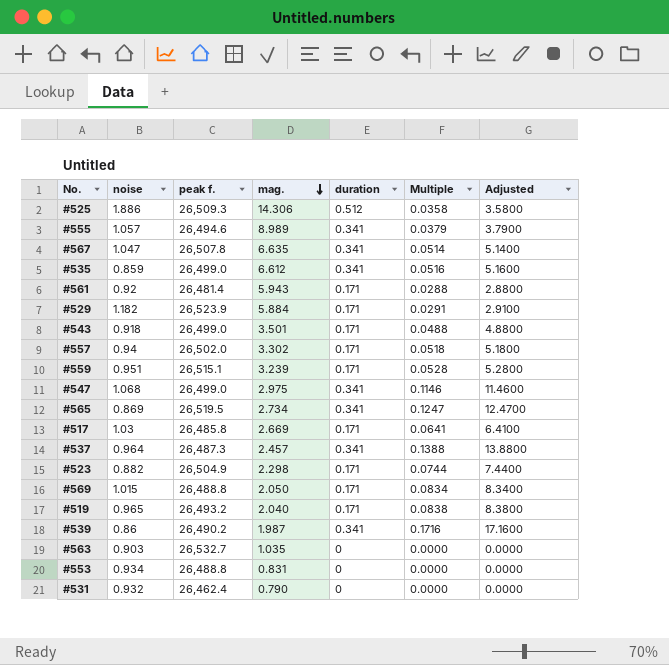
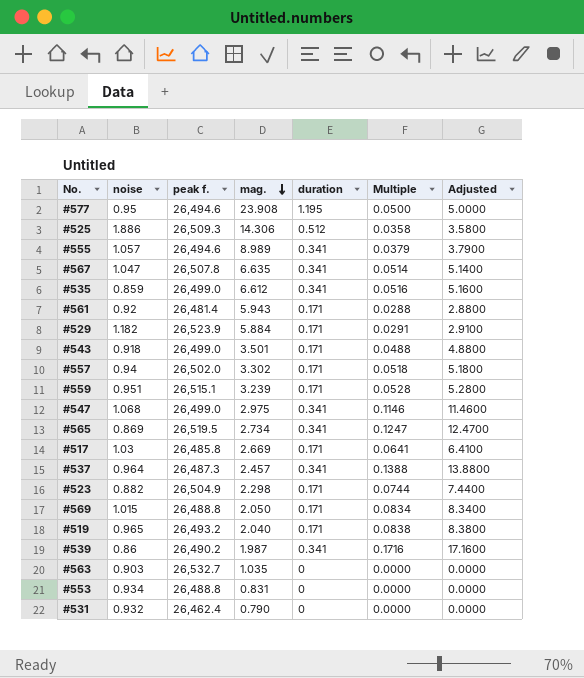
row #577: none -> 0.95 | 26,494.6 | 23.908 | 1.195 | 0.0500 | 5.0000

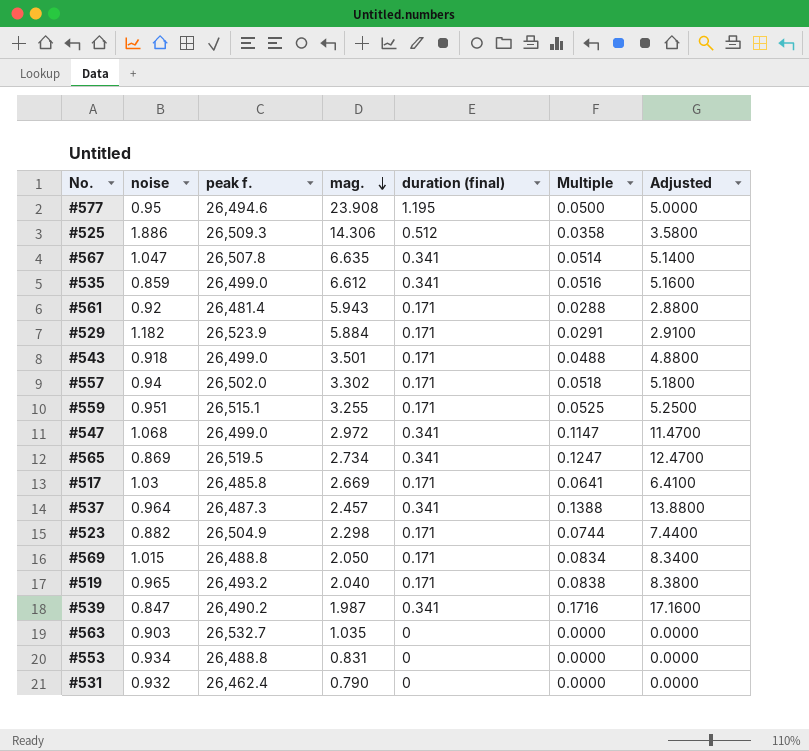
column name: duration -> duration (final)
row #555: 1.057 | 26,494.6 | 8.989 | 0.341 | 0.0379 | 3.7900 -> none
#559 | mag.: 3.239 -> 3.255
#559 | Multiple: 0.0528 -> 0.0525
#559 | Adjusted: 5.2800 -> 5.2500
#547 | mag.: 2.975 -> 2.972
#547 | Multiple: 0.1146 -> 0.1147
#547 | Adjusted: 11.4600 -> 11.4700
#539 | noise: 0.86 -> 0.847

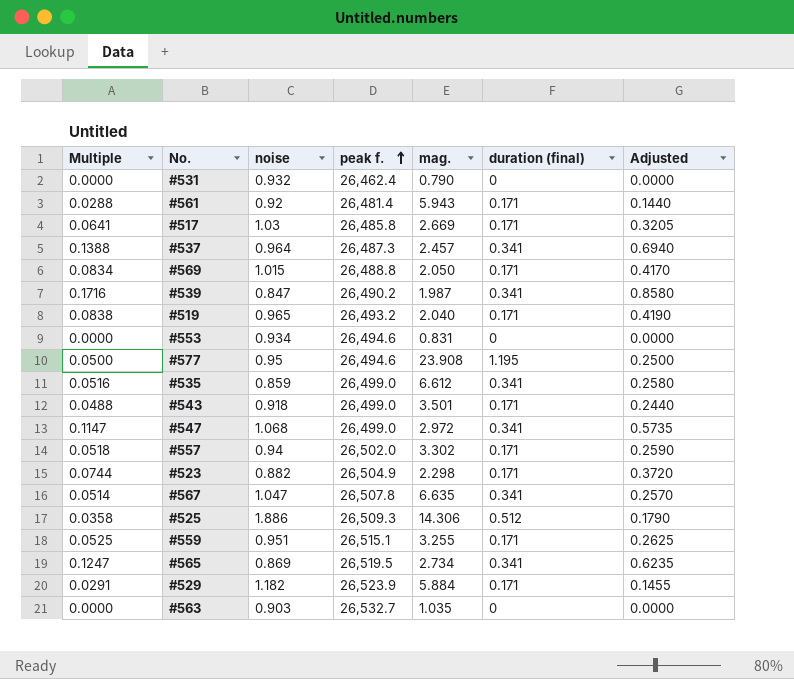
row order: mag. descending -> peak f. ascending
column Multiple | position: 6 -> 1
column Adjusted | formula: [Multiple] * 100 -> [Multiple] * 5
#553 | peak f.: 26,488.8 -> 26,494.6

